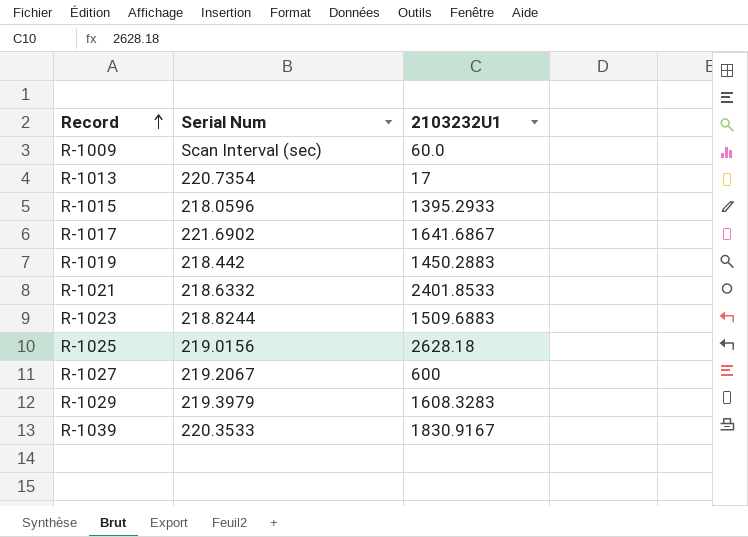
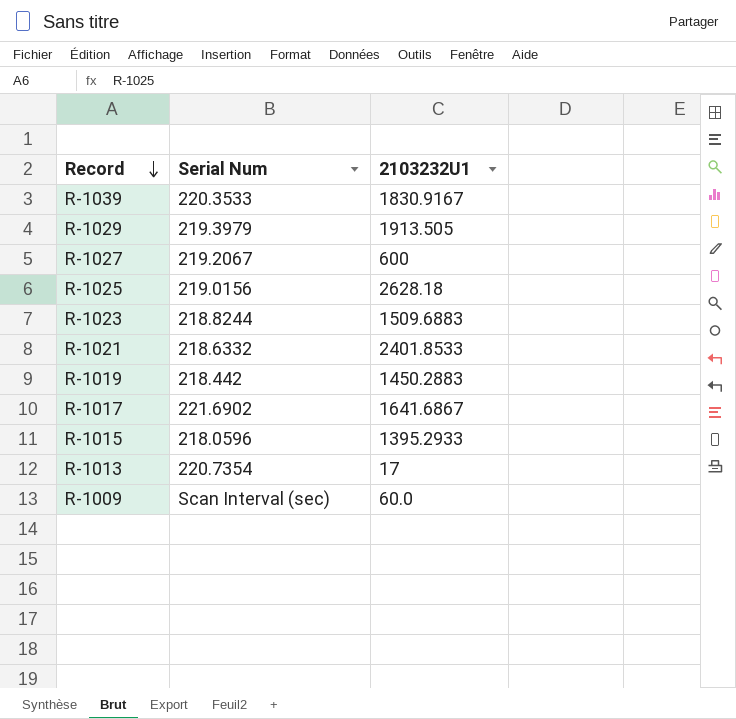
row order: Record ascending -> Record descending
R-1029 | 2103232U1: 1608.3283 -> 1913.505

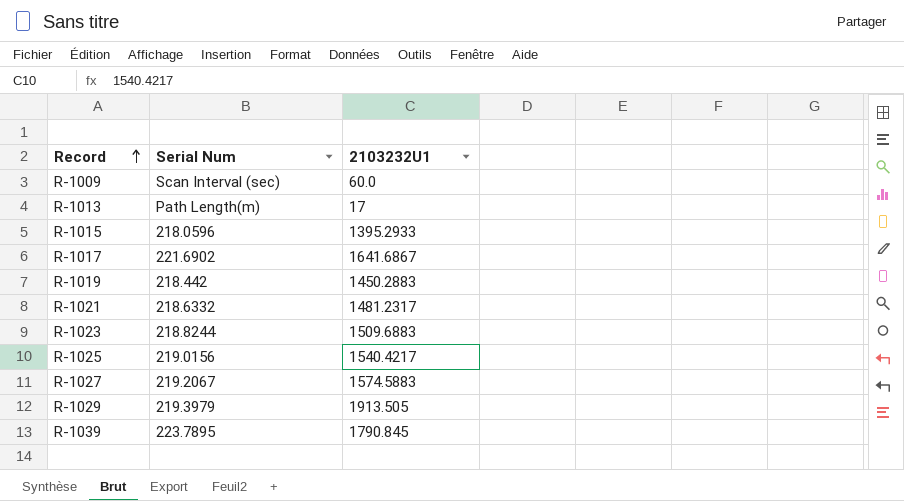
row order: Record descending -> Record ascending
R-1013 | Serial Num: 220.7354 -> Path Length(m)
R-1021 | 2103232U1: 2401.8533 -> 1481.2317
R-1025 | 2103232U1: 2628.18 -> 1540.4217
R-1027 | 2103232U1: 600 -> 1574.5883
R-1039 | Serial Num: 220.3533 -> 223.7895
R-1039 | 2103232U1: 1830.9167 -> 1790.845

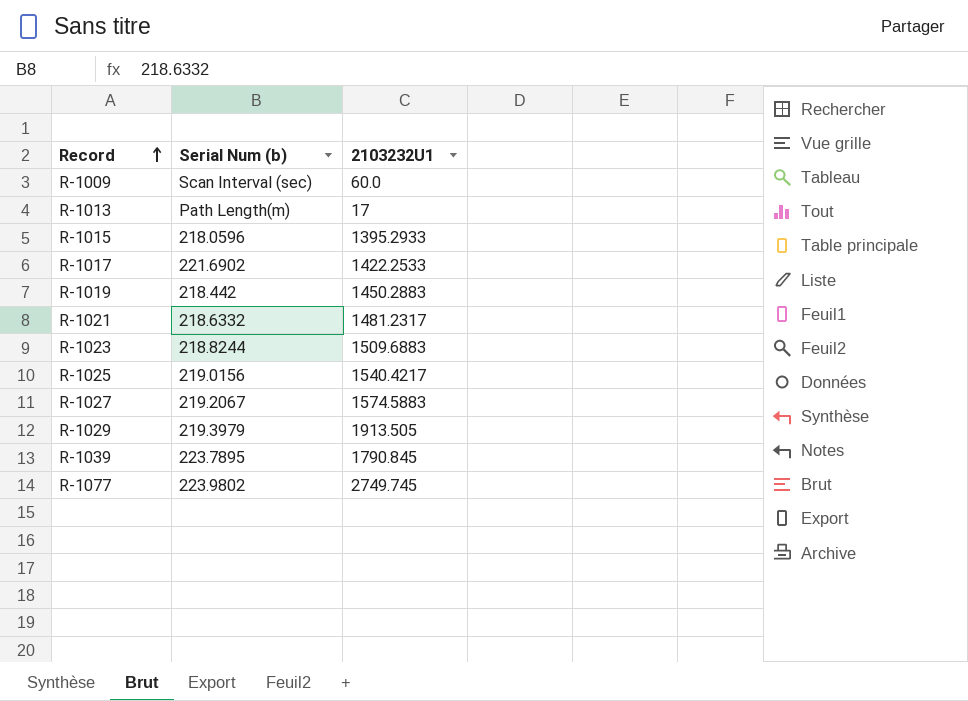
column name: Serial Num -> Serial Num (b)
R-1017 | 2103232U1: 1641.6867 -> 1422.2533
row R-1077: none -> 223.9802 | 2749.745

